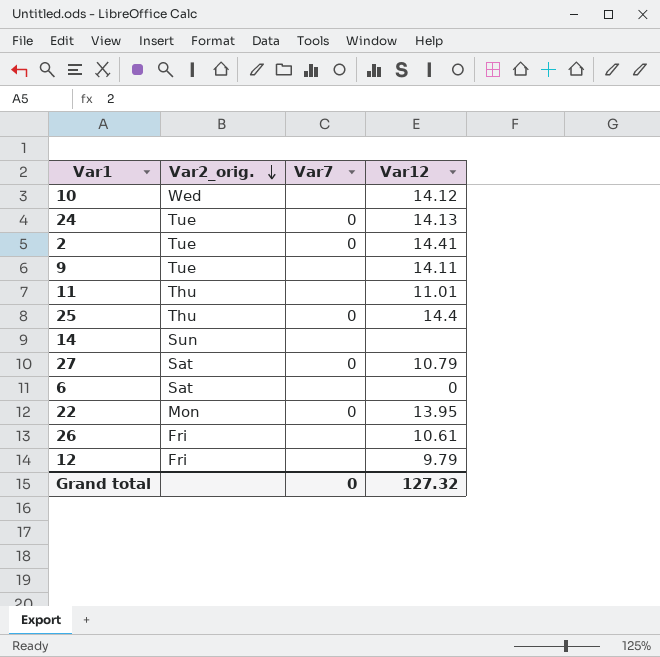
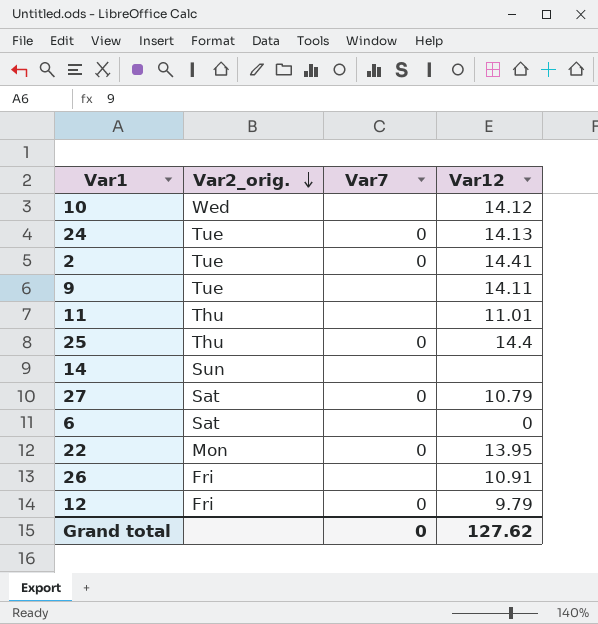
26 | Var12: 10.61 -> 10.91
12 | Var7: none -> 0
Grand total | Var12: 127.32 -> 127.62

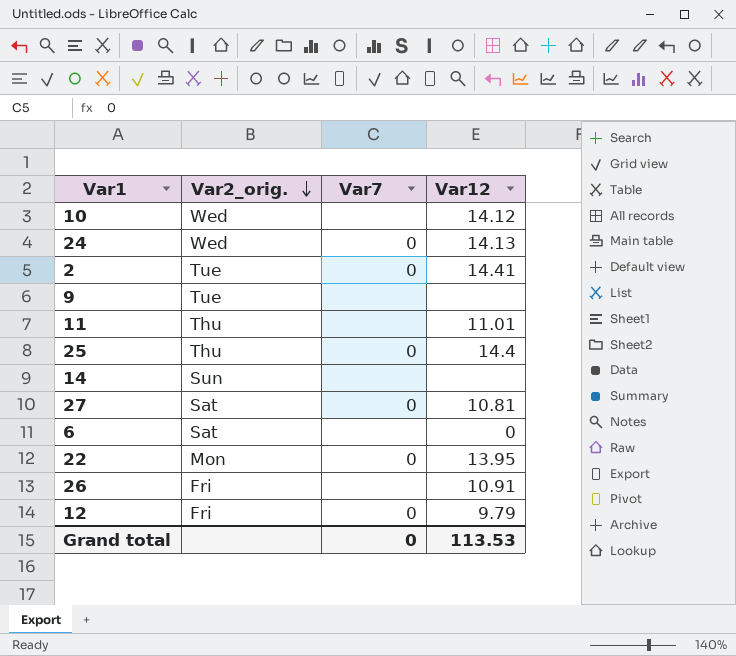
24 | Var2_orig.: Tue -> Wed
9 | Var12: 14.11 -> none
27 | Var12: 10.79 -> 10.81
Grand total | Var12: 127.62 -> 113.53

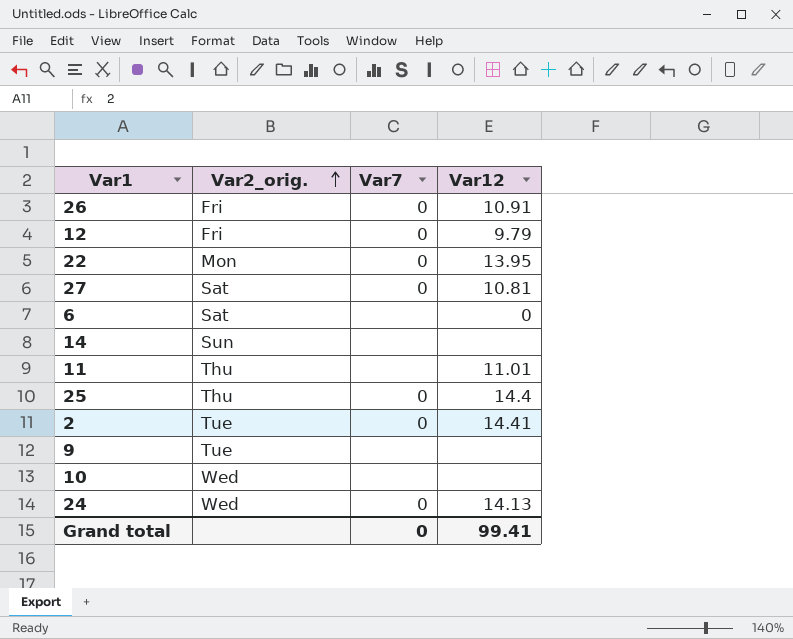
row order: Var2_orig. descending -> Var2_orig. ascending
26 | Var7: none -> 0
10 | Var12: 14.12 -> none
Grand total | Var12: 113.53 -> 99.41

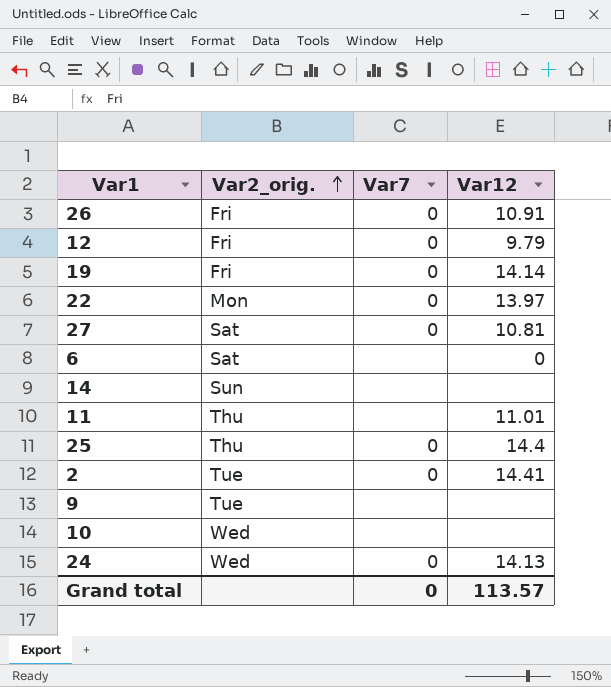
row 19: none -> Fri | 0 | 14.14
22 | Var12: 13.95 -> 13.97
Grand total | Var12: 99.41 -> 113.57

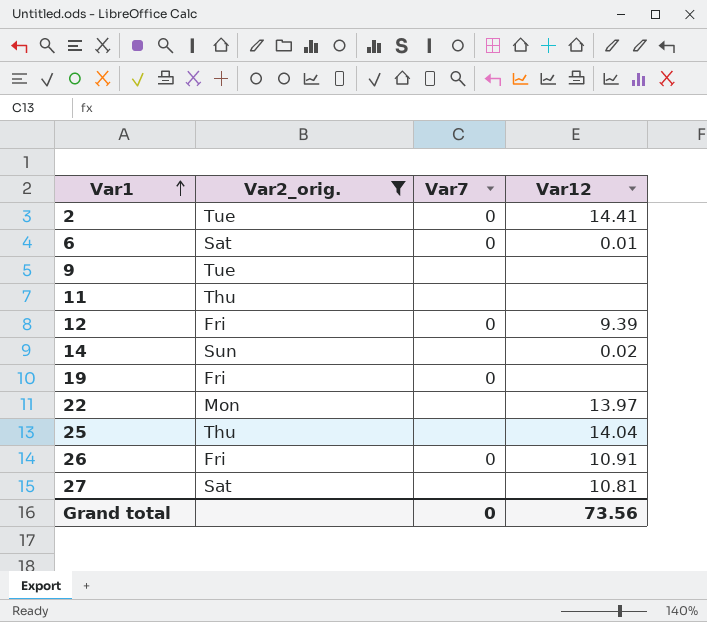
filter: none -> Var2_orig. != Wed
row order: Var2_orig. ascending -> Var1 ascending
6 | Var7: none -> 0
6 | Var12: 0 -> 0.01
11 | Var12: 11.01 -> none
12 | Var12: 9.79 -> 9.39
14 | Var12: none -> 0.02
19 | Var12: 14.14 -> none
22 | Var7: 0 -> none
25 | Var7: 0 -> none
25 | Var12: 14.4 -> 14.04
27 | Var7: 0 -> none
Grand total | Var12: 113.57 -> 73.56

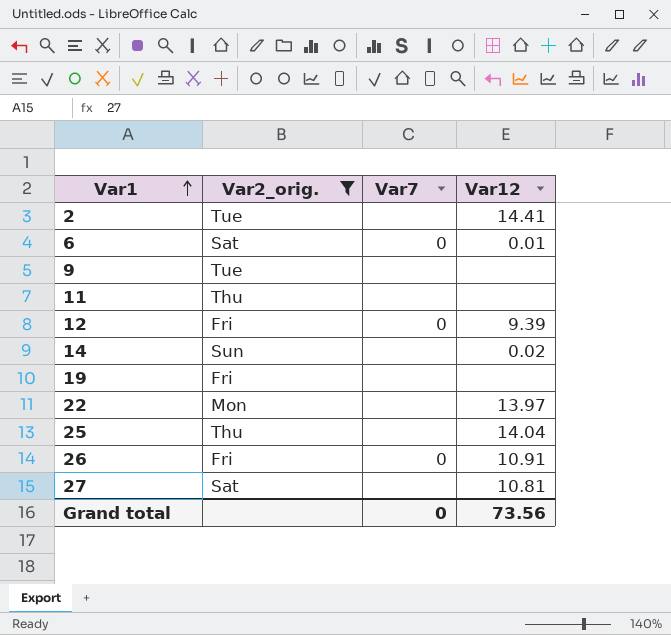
2 | Var7: 0 -> none
19 | Var7: 0 -> none

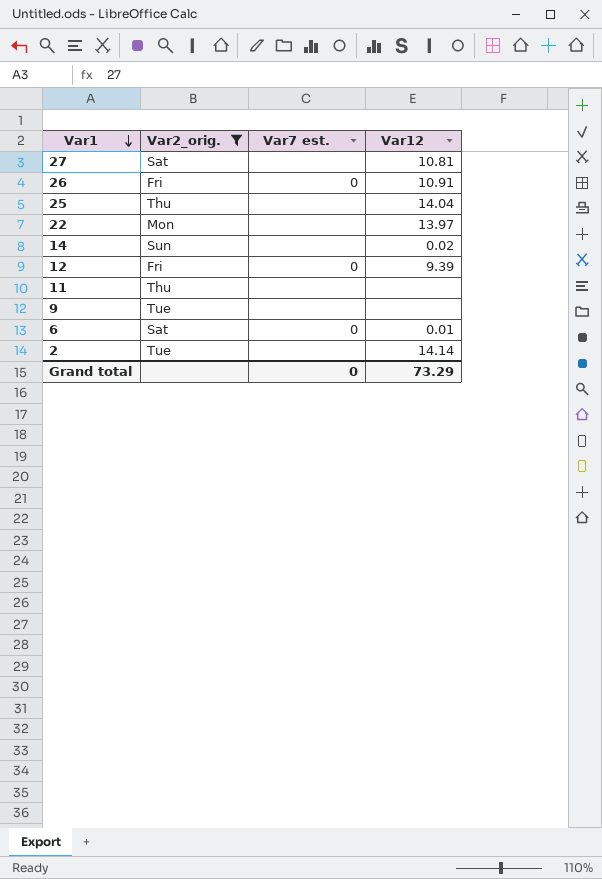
row order: Var1 ascending -> Var1 descending
column name: Var7 -> Var7 est.
row 19: Fri | none | none -> none
2 | Var12: 14.41 -> 14.14
Grand total | Var12: 73.56 -> 73.29

